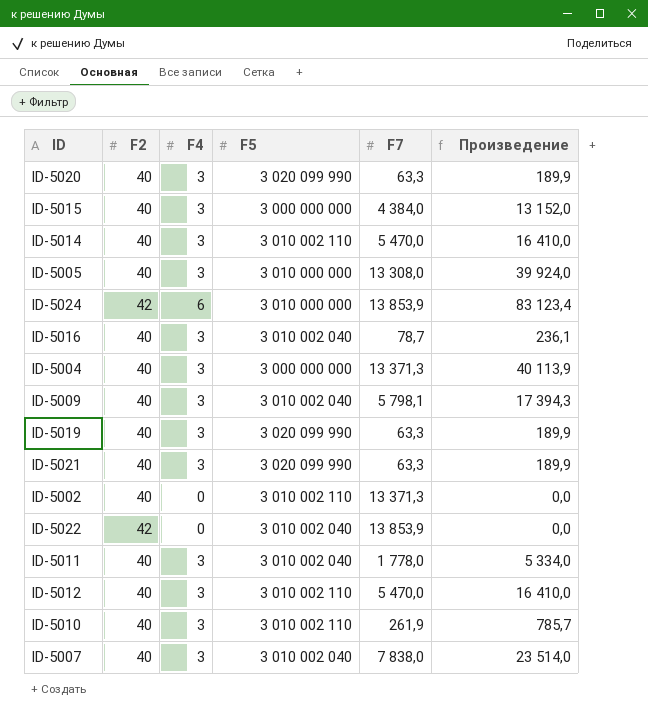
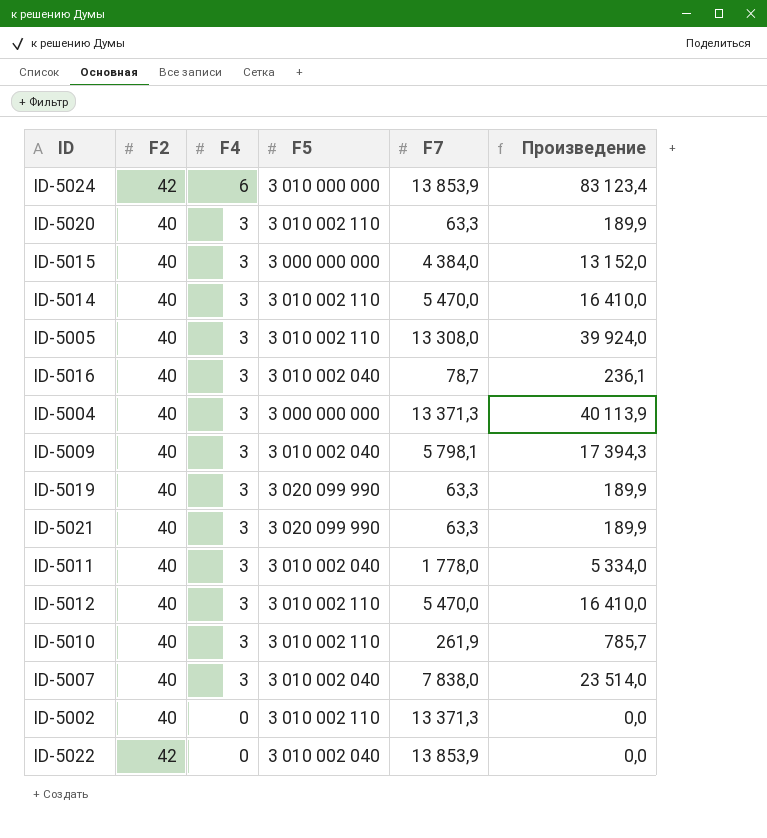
row order: none -> F4 descending
ID-5020 | F5: 3 020 099 990 -> 3 010 002 110
ID-5005 | F5: 3 010 000 000 -> 3 010 002 110

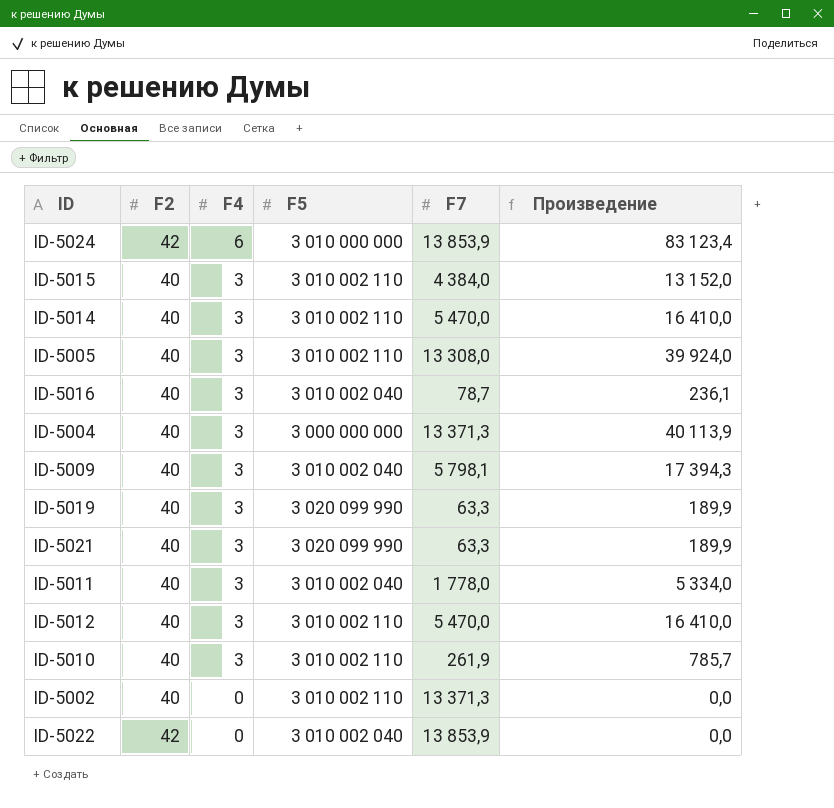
row ID-5020: 40 | 3 | 3 010 002 110 | 63,3 | 189,9 -> none
row ID-5007: 40 | 3 | 3 010 002 040 | 7 838,0 | 23 514,0 -> none
ID-5015 | F5: 3 000 000 000 -> 3 010 002 110

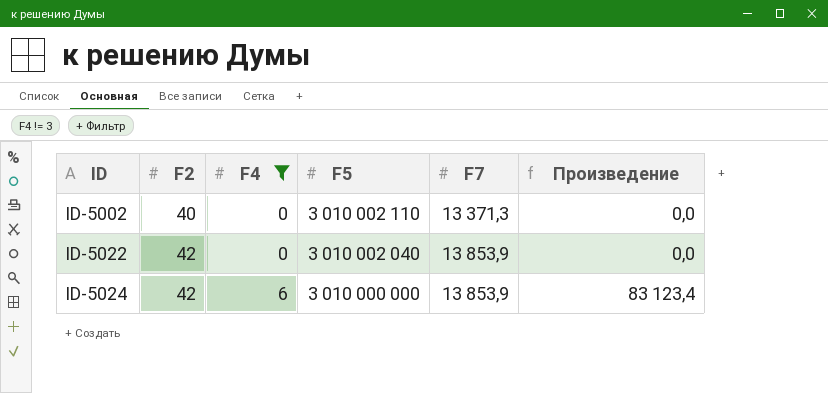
filter: none -> F4 != 3
row order: F4 descending -> ID ascending

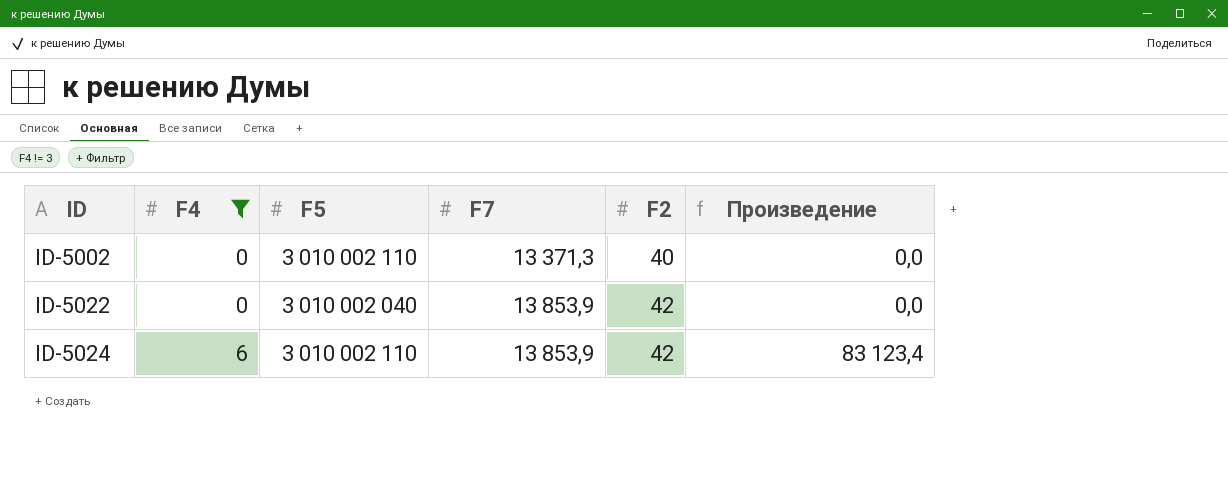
column F2 | position: 2 -> 5
ID-5024 | F5: 3 010 000 000 -> 3 010 002 110

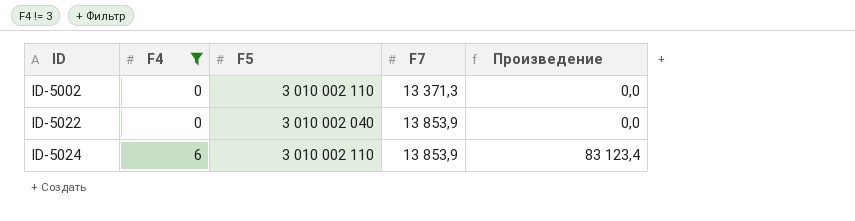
column F2 | position: 5 -> none

